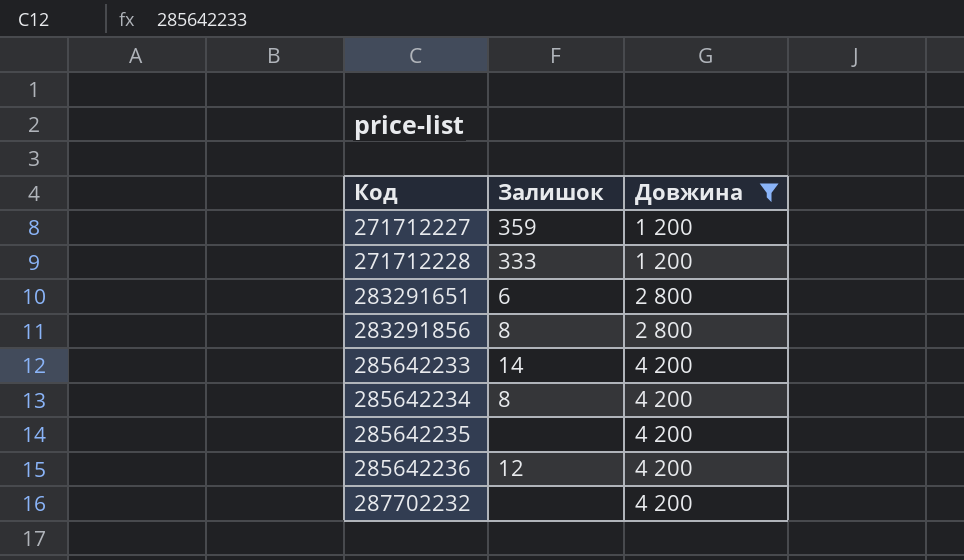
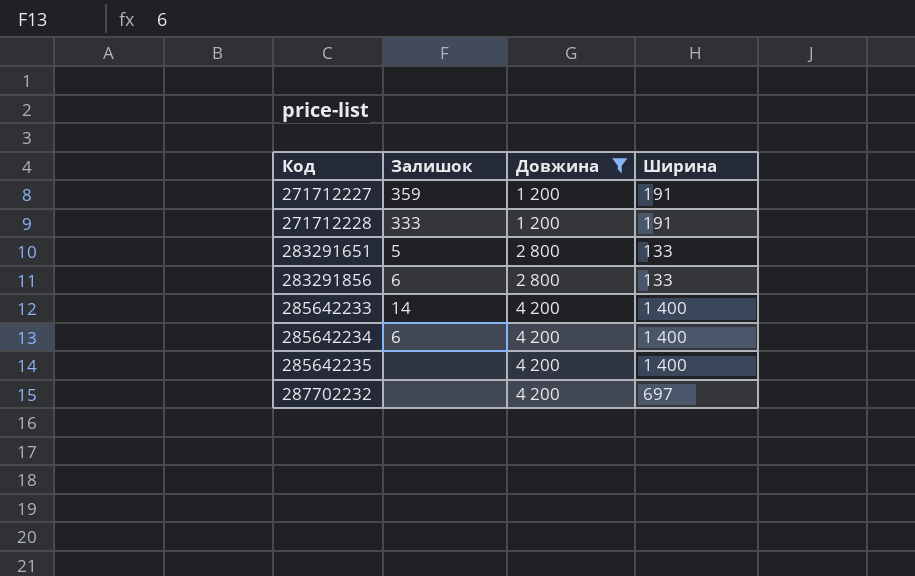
column Ширина | position: none -> 4
row 285642236: 12 | 4 200 -> none
283291651 | Залишок: 6 -> 5
283291856 | Залишок: 8 -> 6
285642234 | Залишок: 8 -> 6

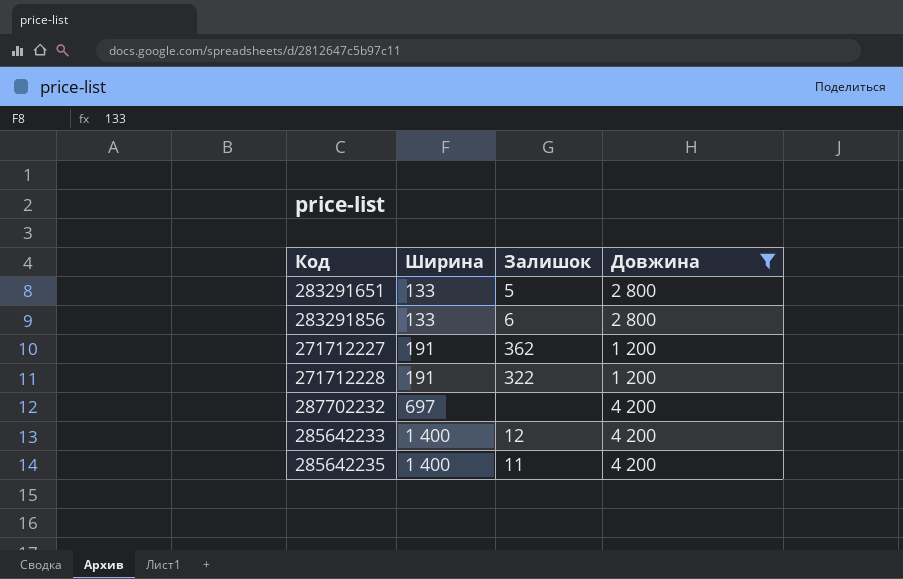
row order: Код ascending -> Ширина ascending
column Ширина | position: 4 -> 2
row 285642234: 6 | 4 200 | 1 400 -> none
271712227 | Залишок: 359 -> 362
271712228 | Залишок: 333 -> 322
285642233 | Залишок: 14 -> 12
285642235 | Залишок: none -> 11

